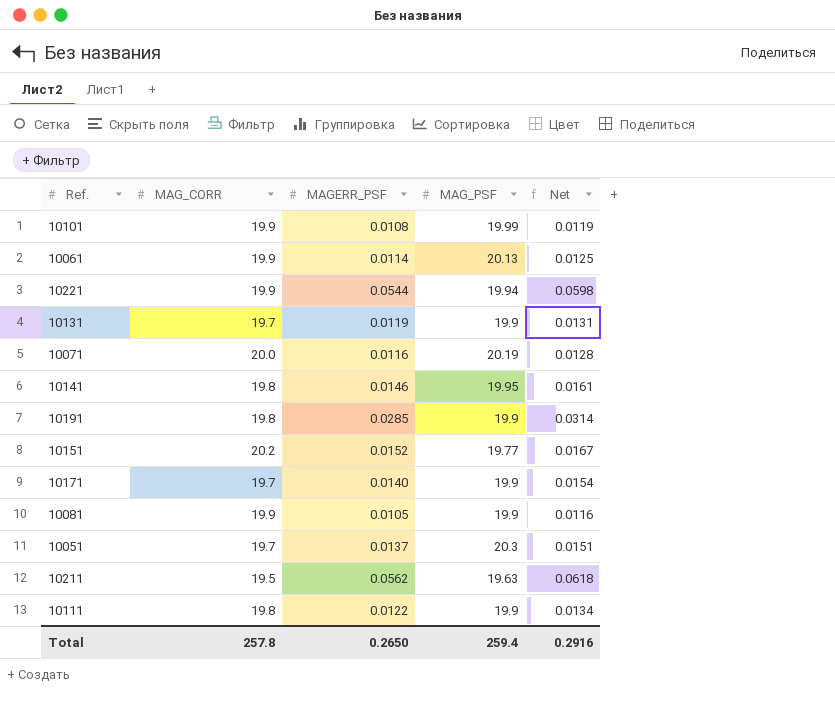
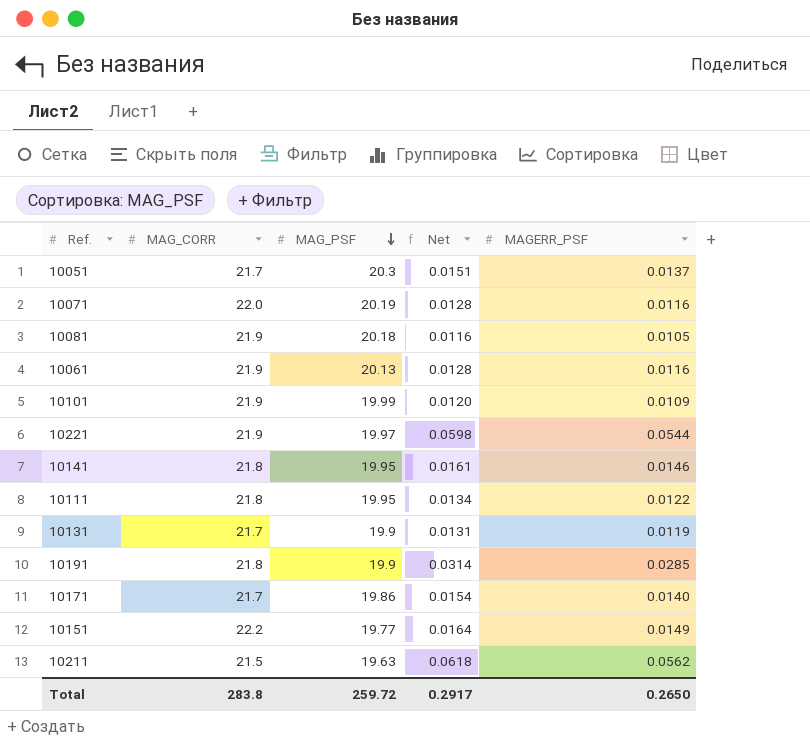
row order: none -> MAG_PSF descending
column MAGERR_PSF | position: 3 -> 5
10051 | MAG_CORR: 19.7 -> 21.7
10071 | MAG_CORR: 20.0 -> 22.0
10081 | MAG_CORR: 19.9 -> 21.9
10081 | MAG_PSF: 19.9 -> 20.18
10061 | MAG_CORR: 19.9 -> 21.9
10061 | Net: 0.0125 -> 0.0128
10061 | MAGERR_PSF: 0.0114 -> 0.0116
10101 | MAG_CORR: 19.9 -> 21.9
10101 | Net: 0.0119 -> 0.0120
10101 | MAGERR_PSF: 0.0108 -> 0.0109
10221 | MAG_CORR: 19.9 -> 21.9
10221 | MAG_PSF: 19.94 -> 19.97
10141 | MAG_CORR: 19.8 -> 21.8
10111 | MAG_CORR: 19.8 -> 21.8
10111 | MAG_PSF: 19.9 -> 19.95
10131 | MAG_CORR: 19.7 -> 21.7
10191 | MAG_CORR: 19.8 -> 21.8
10171 | MAG_CORR: 19.7 -> 21.7
10171 | MAG_PSF: 19.9 -> 19.86
10151 | MAG_CORR: 20.2 -> 22.2
10151 | Net: 0.0167 -> 0.0164
10151 | MAGERR_PSF: 0.0152 -> 0.0149
10211 | MAG_CORR: 19.5 -> 21.5
Total | MAG_CORR: 257.8 -> 283.8
Total | MAG_PSF: 259.4 -> 259.72
Total | Net: 0.2916 -> 0.2917

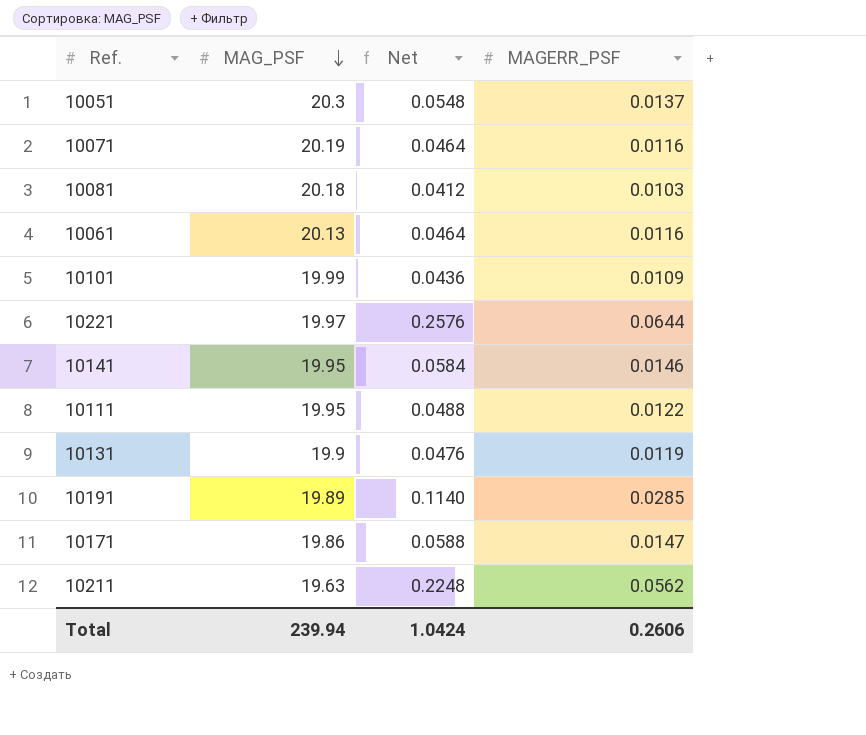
column MAG_CORR | position: 2 -> none
column Net | formula: [MAGERR_PSF] * 1.1 -> [MAGERR_PSF] * 4
row 10151: 22.2 | 19.77 | 0.0164 | 0.0149 -> none
10081 | MAGERR_PSF: 0.0105 -> 0.0103
10221 | MAGERR_PSF: 0.0544 -> 0.0644
10191 | MAG_PSF: 19.9 -> 19.89
10171 | MAGERR_PSF: 0.0140 -> 0.0147
Total | MAG_PSF: 259.72 -> 239.94
Total | Net: 0.2917 -> 1.0424
Total | MAGERR_PSF: 0.2650 -> 0.2606

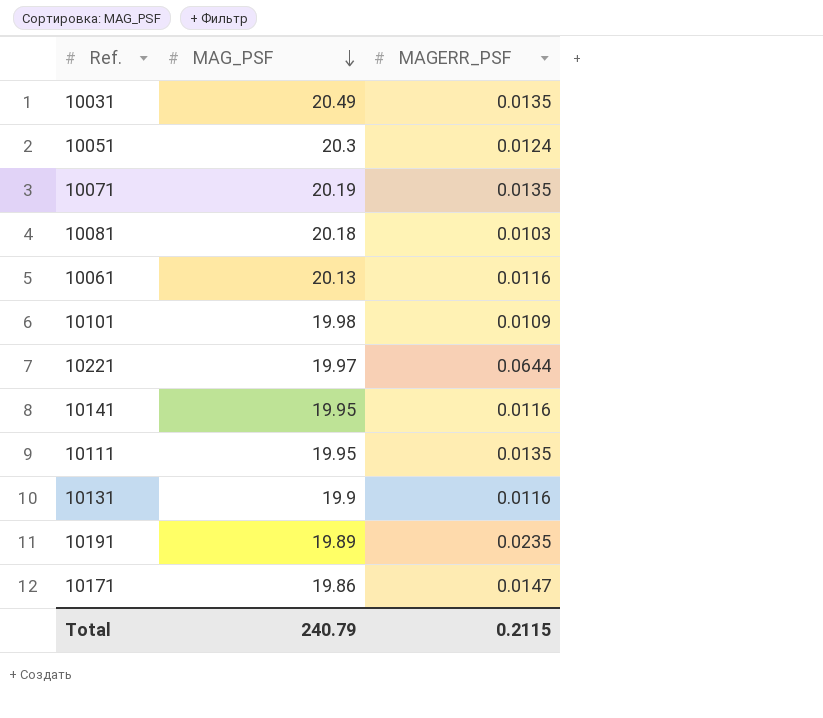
column Net | formula: [MAGERR_PSF] * 4 -> none
row 10211: 19.63 | 0.2248 | 0.0562 -> none
row 10031: none -> 20.49 | 0.0135
10051 | MAGERR_PSF: 0.0137 -> 0.0124
10071 | MAGERR_PSF: 0.0116 -> 0.0135
10101 | MAG_PSF: 19.99 -> 19.98
10141 | MAGERR_PSF: 0.0146 -> 0.0116
10111 | MAGERR_PSF: 0.0122 -> 0.0135
10131 | MAGERR_PSF: 0.0119 -> 0.0116
10191 | MAGERR_PSF: 0.0285 -> 0.0235
Total | MAG_PSF: 239.94 -> 240.79
Total | MAGERR_PSF: 0.2606 -> 0.2115

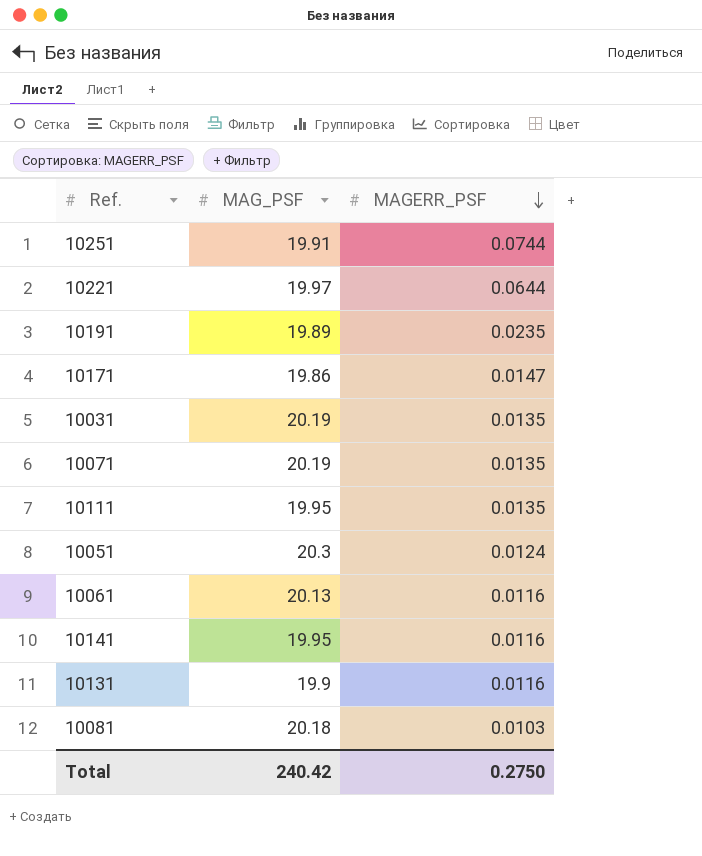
row order: MAG_PSF descending -> MAGERR_PSF descending
row 10101: 19.98 | 0.0109 -> none
row 10251: none -> 19.91 | 0.0744
10031 | MAG_PSF: 20.49 -> 20.19
Total | MAG_PSF: 240.79 -> 240.42
Total | MAGERR_PSF: 0.2115 -> 0.2750

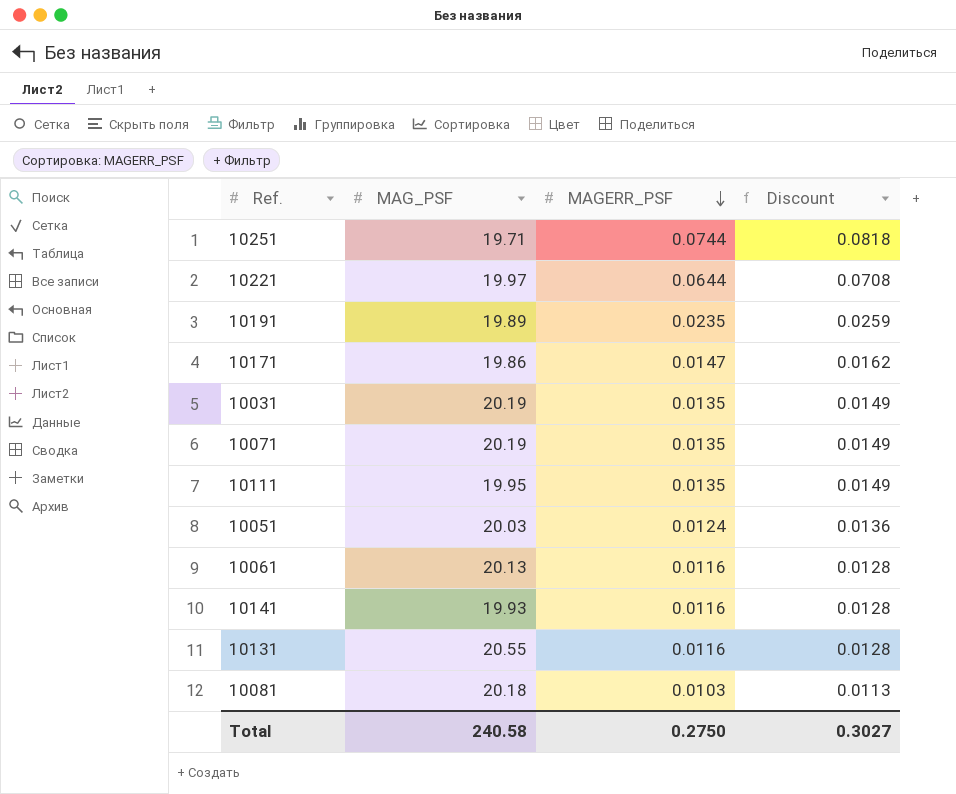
column Discount | formula: none -> [MAGERR_PSF] * 1.1
10251 | MAG_PSF: 19.91 -> 19.71
10051 | MAG_PSF: 20.3 -> 20.03
10141 | MAG_PSF: 19.95 -> 19.93
10131 | MAG_PSF: 19.9 -> 20.55
Total | MAG_PSF: 240.42 -> 240.58

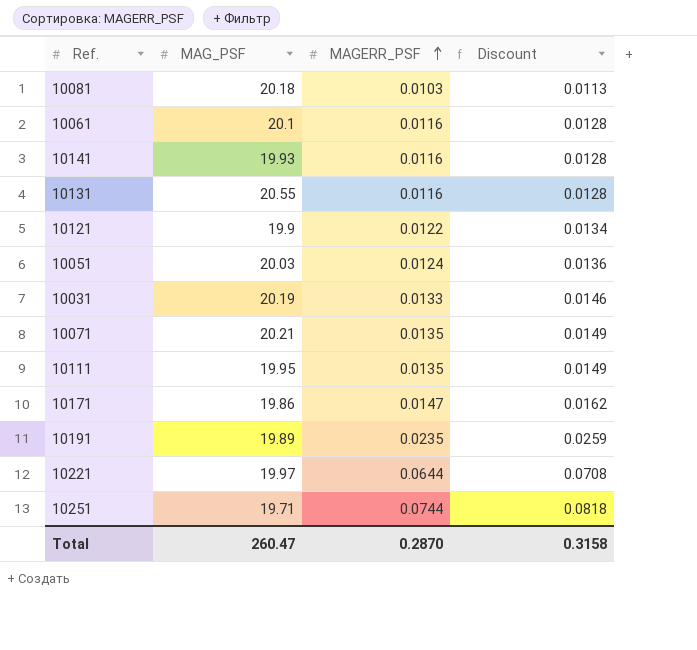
row order: MAGERR_PSF descending -> MAGERR_PSF ascending
10061 | MAG_PSF: 20.13 -> 20.1
row 10121: none -> 19.9 | 0.0122 | 0.0134
10031 | MAGERR_PSF: 0.0135 -> 0.0133
10031 | Discount: 0.0149 -> 0.0146
10071 | MAG_PSF: 20.19 -> 20.21
Total | MAG_PSF: 240.58 -> 260.47
Total | MAGERR_PSF: 0.2750 -> 0.2870
Total | Discount: 0.3027 -> 0.3158

